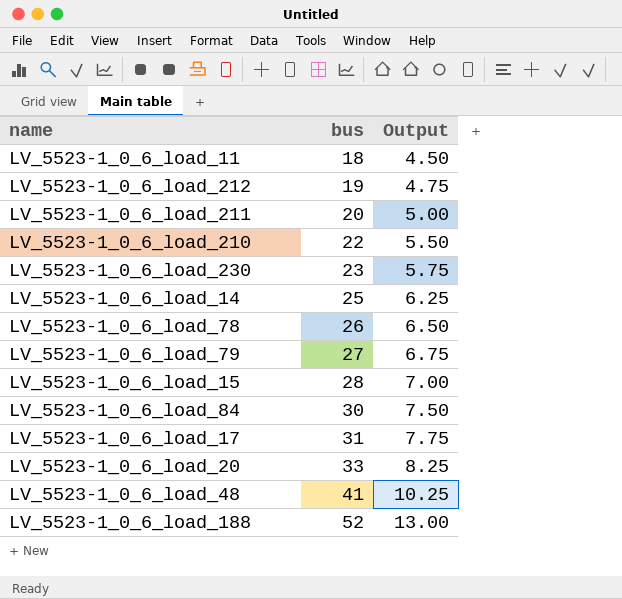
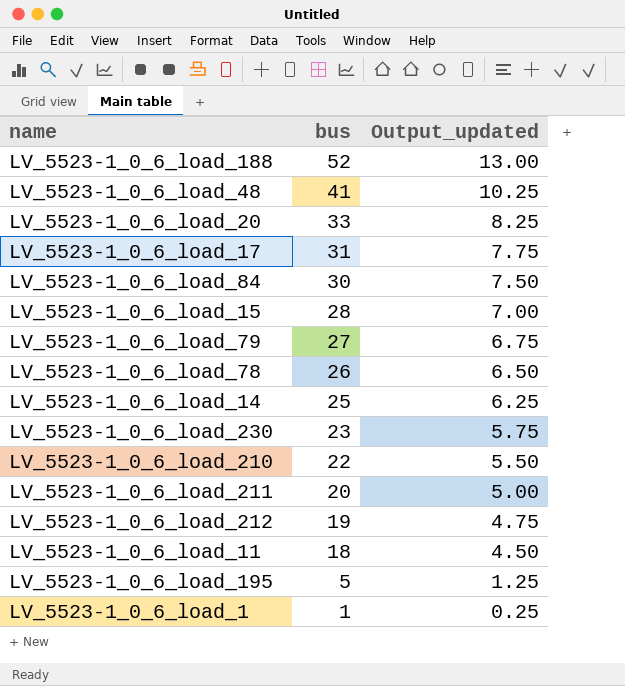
row order: bus ascending -> bus descending
column name: Output -> Output_updated
row LV_5523-1_0_6_load_195: none -> 5 | 1.25
row LV_5523-1_0_6_load_1: none -> 1 | 0.25

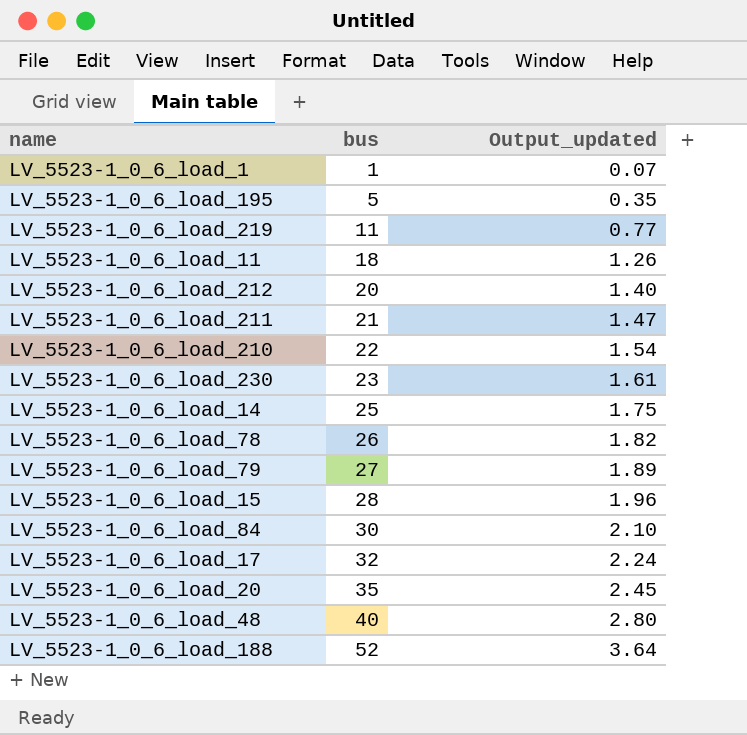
row order: bus descending -> bus ascending
column Output_updated | formula: [bus] * 0.25 -> [bus] * 0.07
row LV_5523-1_0_6_load_219: none -> 11 | 0.77
LV_5523-1_0_6_load_212 | bus: 19 -> 20
LV_5523-1_0_6_load_211 | bus: 20 -> 21
LV_5523-1_0_6_load_17 | bus: 31 -> 32
LV_5523-1_0_6_load_20 | bus: 33 -> 35
LV_5523-1_0_6_load_48 | bus: 41 -> 40

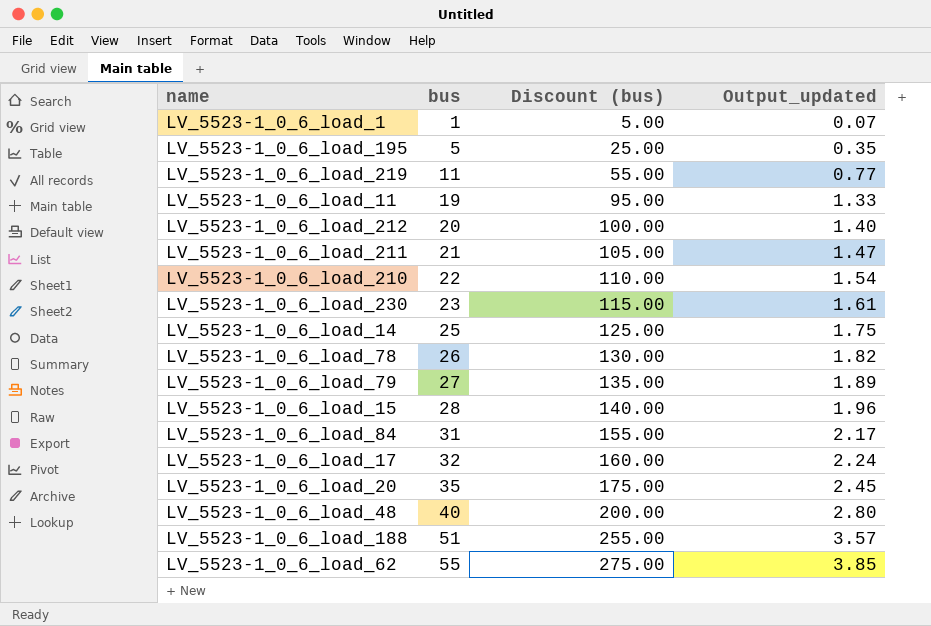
column Discount (bus) | formula: none -> [bus] * 5
LV_5523-1_0_6_load_11 | bus: 18 -> 19
LV_5523-1_0_6_load_11 | Output_updated: 1.26 -> 1.33
LV_5523-1_0_6_load_84 | bus: 30 -> 31
LV_5523-1_0_6_load_84 | Output_updated: 2.10 -> 2.17
LV_5523-1_0_6_load_188 | bus: 52 -> 51
LV_5523-1_0_6_load_188 | Output_updated: 3.64 -> 3.57
row LV_5523-1_0_6_load_62: none -> 55 | 275.00 | 3.85

